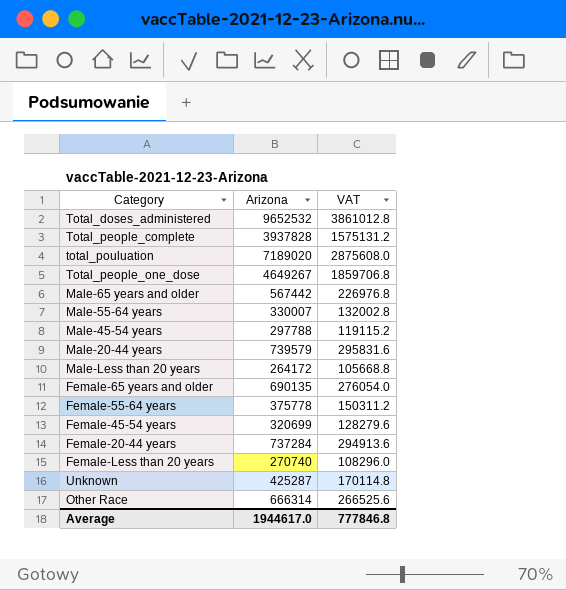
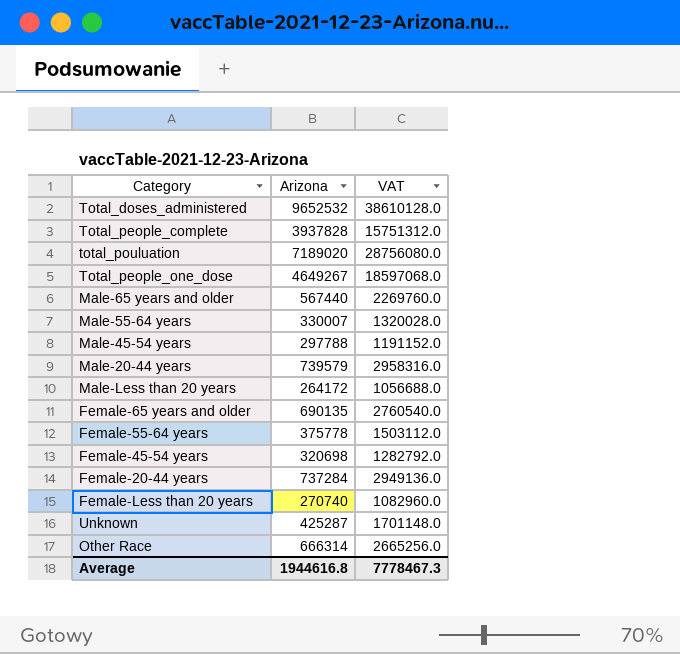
column VAT | formula: [Arizona] * 0.4 -> [Arizona] * 4
Male-65 years and older | Arizona: 567442 -> 567440
Female-45-54 years | Arizona: 320699 -> 320698
Average | Arizona: 1944617.0 -> 1944616.8
Average | VAT: 777846.8 -> 7778467.3

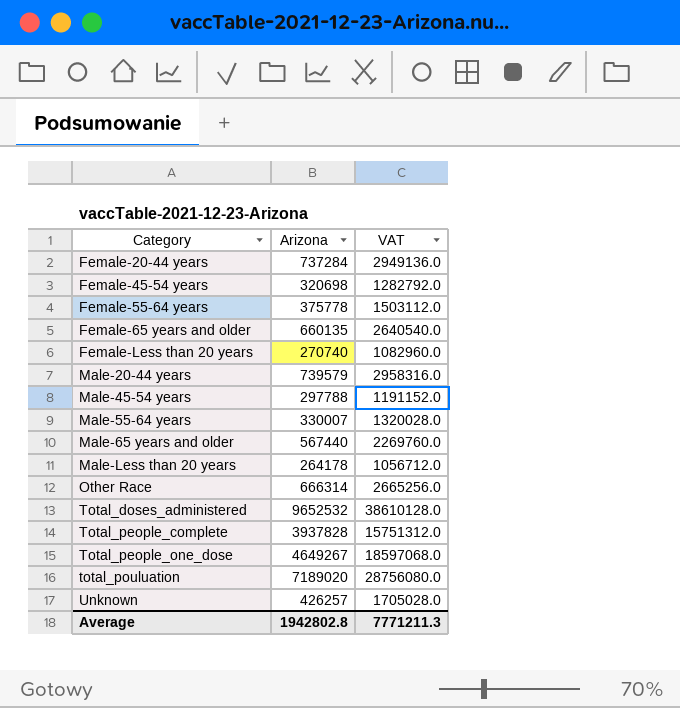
row order: none -> Category ascending
Female-65 years and older | Arizona: 690135 -> 660135
Female-65 years and older | VAT: 2760540.0 -> 2640540.0
Male-Less than 20 years | Arizona: 264172 -> 264178
Male-Less than 20 years | VAT: 1056688.0 -> 1056712.0
Unknown | Arizona: 425287 -> 426257
Unknown | VAT: 1701148.0 -> 1705028.0
Average | Arizona: 1944616.8 -> 1942802.8
Average | VAT: 7778467.3 -> 7771211.3

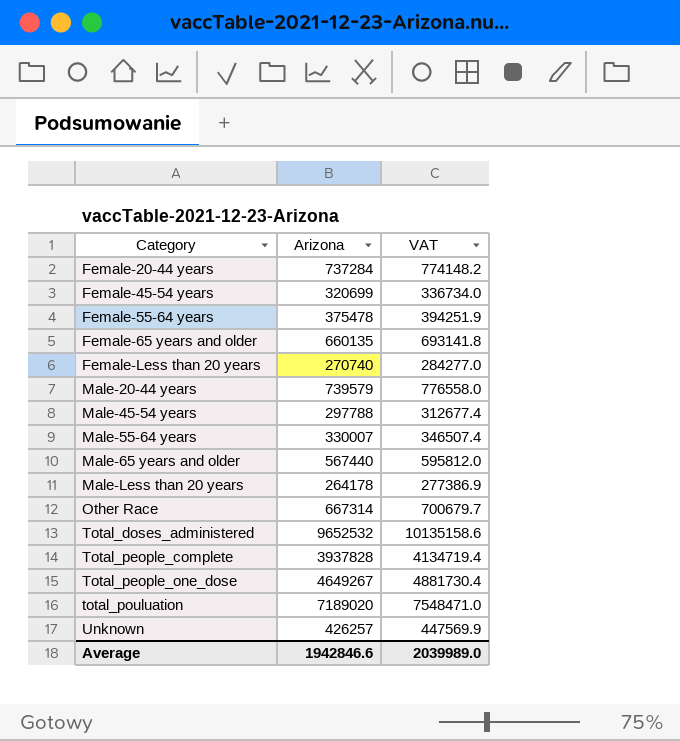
column VAT | formula: [Arizona] * 4 -> [Arizona] * 1.05
Female-45-54 years | Arizona: 320698 -> 320699
Female-55-64 years | Arizona: 375778 -> 375478
Other Race | Arizona: 666314 -> 667314
Average | Arizona: 1942802.8 -> 1942846.6
Average | VAT: 7771211.3 -> 2039989.0

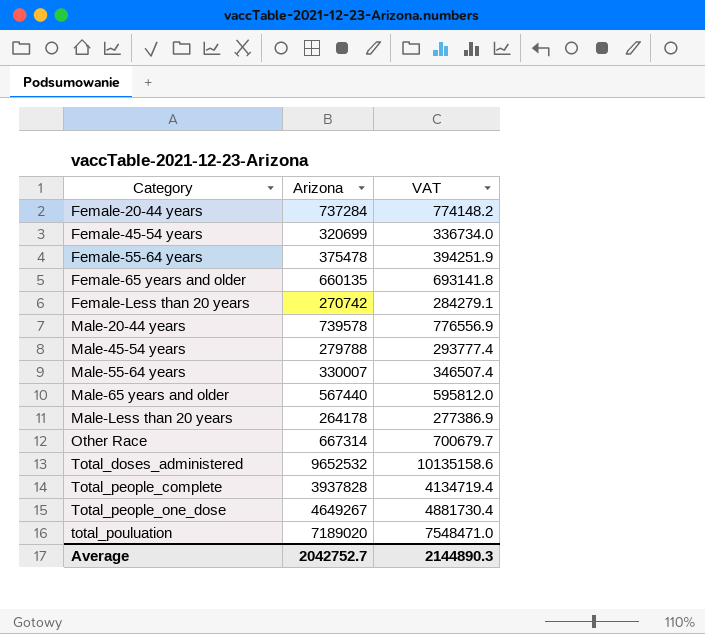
row Unknown: 426257 | 447569.9 -> none
Female-Less than 20 years | Arizona: 270740 -> 270742
Female-Less than 20 years | VAT: 284277.0 -> 284279.1
Male-20-44 years | Arizona: 739579 -> 739578
Male-20-44 years | VAT: 776558.0 -> 776556.9
Male-45-54 years | Arizona: 297788 -> 279788
Male-45-54 years | VAT: 312677.4 -> 293777.4
Average | Arizona: 1942846.6 -> 2042752.7
Average | VAT: 2039989.0 -> 2144890.3

